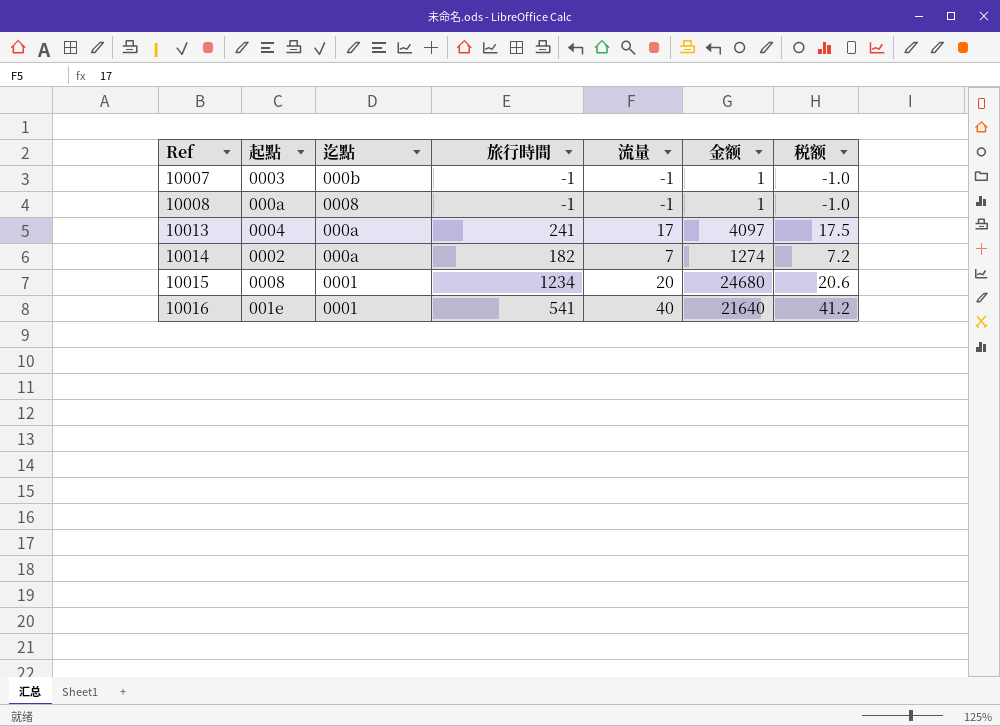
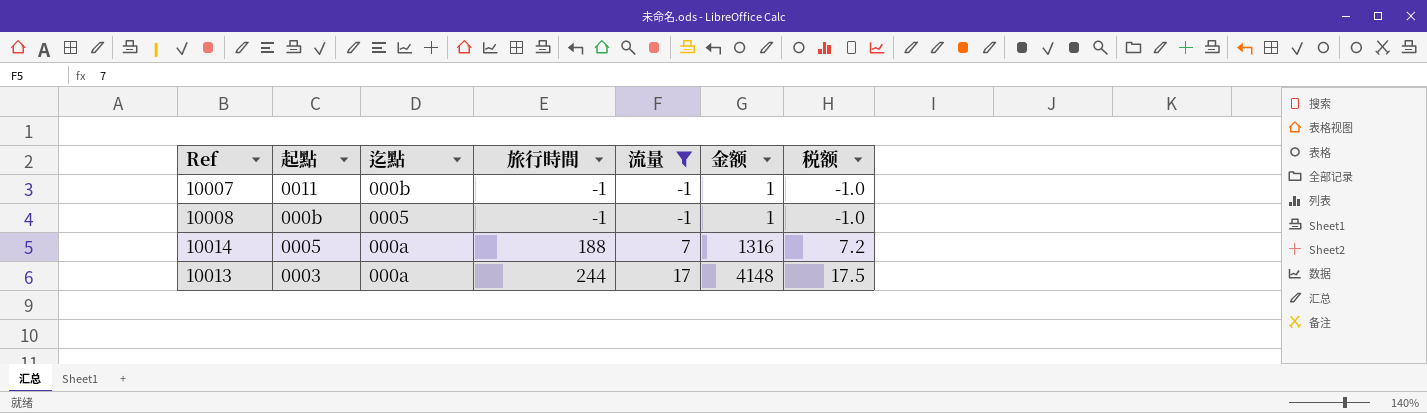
filter: none -> 流量 <= 17
row order: Ref ascending -> 旅行時間 ascending
10007 | 起點: 0003 -> 0011
10008 | 起點: 000a -> 000b
10008 | 迄點: 0008 -> 0005
10014 | 起點: 0002 -> 0005
10014 | 旅行時間: 182 -> 188
10014 | 金额: 1274 -> 1316
10013 | 起點: 0004 -> 0003
10013 | 旅行時間: 241 -> 244
10013 | 金额: 4097 -> 4148

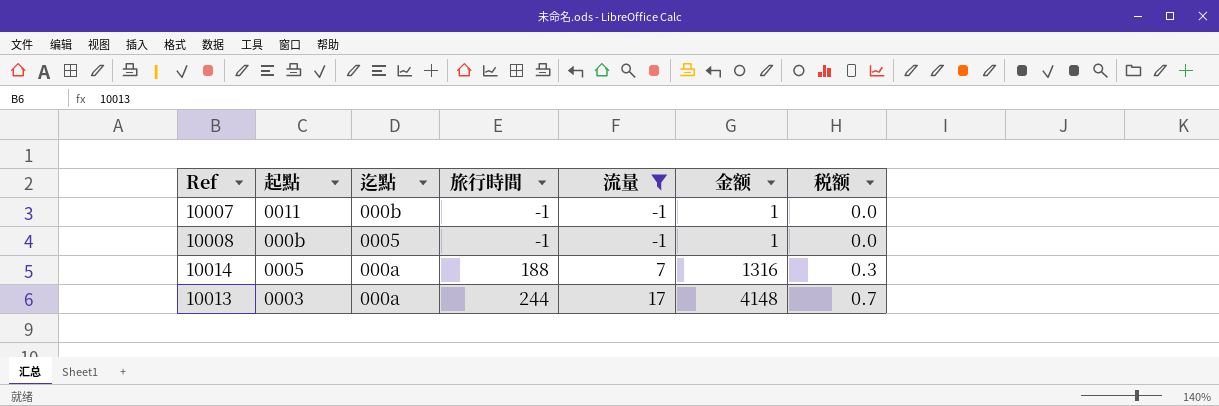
column 税额 | formula: [流量] * 1.03 -> [流量] * 0.04

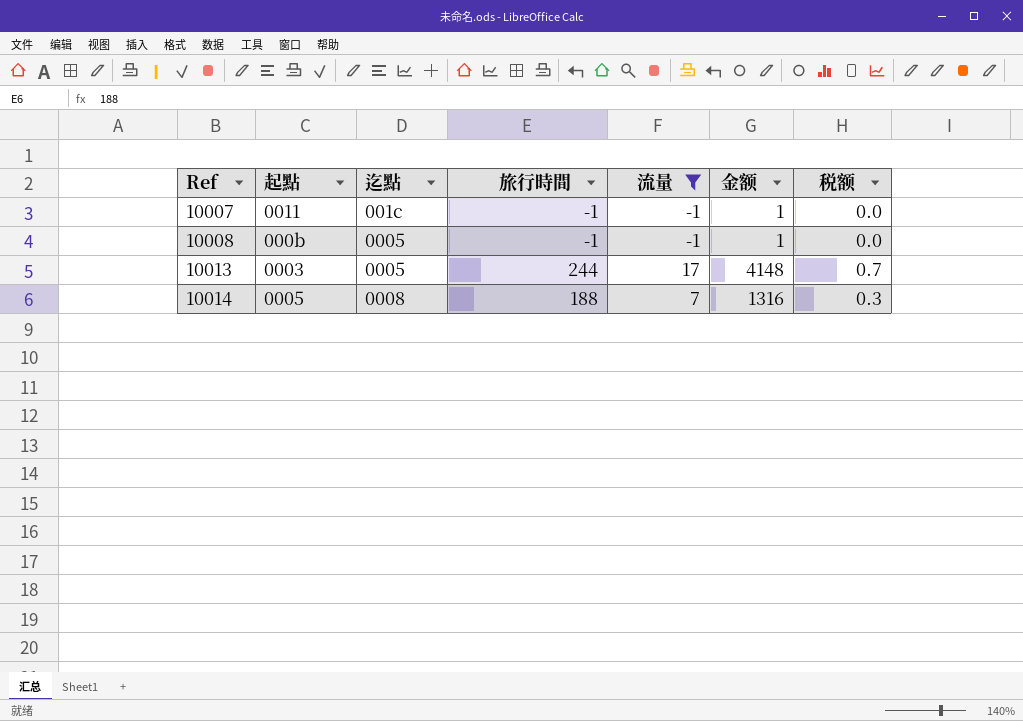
row order: 旅行時間 ascending -> Ref ascending
10007 | 迄點: 000b -> 001c
10013 | 迄點: 000a -> 0005
10014 | 迄點: 000a -> 0008

